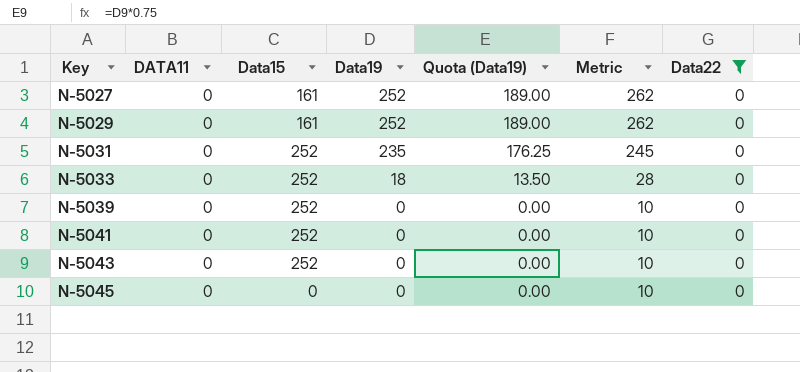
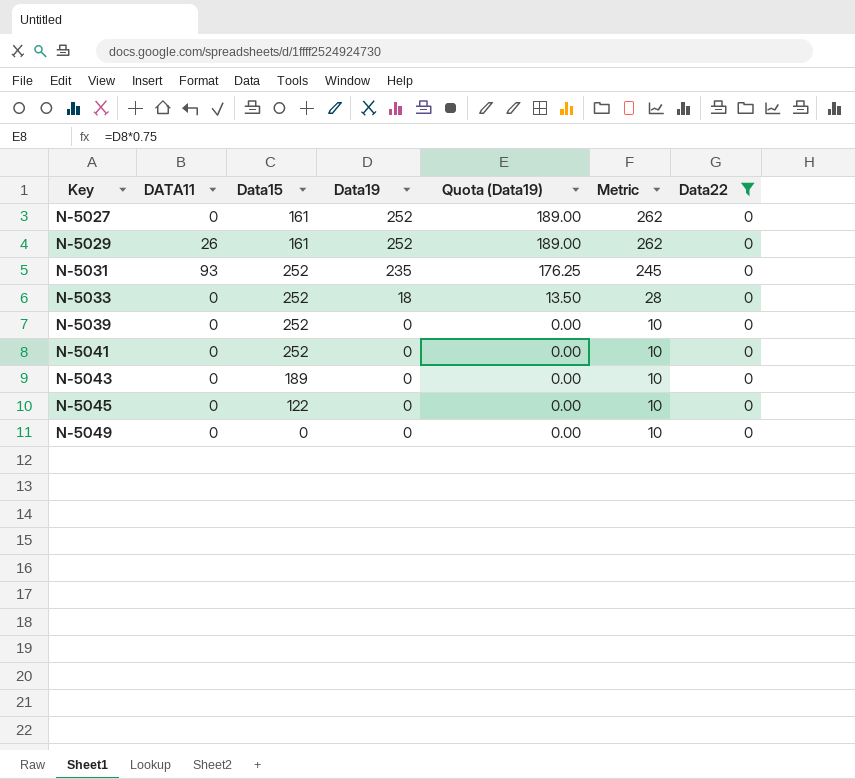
N-5029 | DATA11: 0 -> 26
N-5031 | DATA11: 0 -> 93
N-5043 | Data15: 252 -> 189
N-5045 | Data15: 0 -> 122
row N-5049: none -> 0 | 0 | 0 | 0.00 | 10 | 0

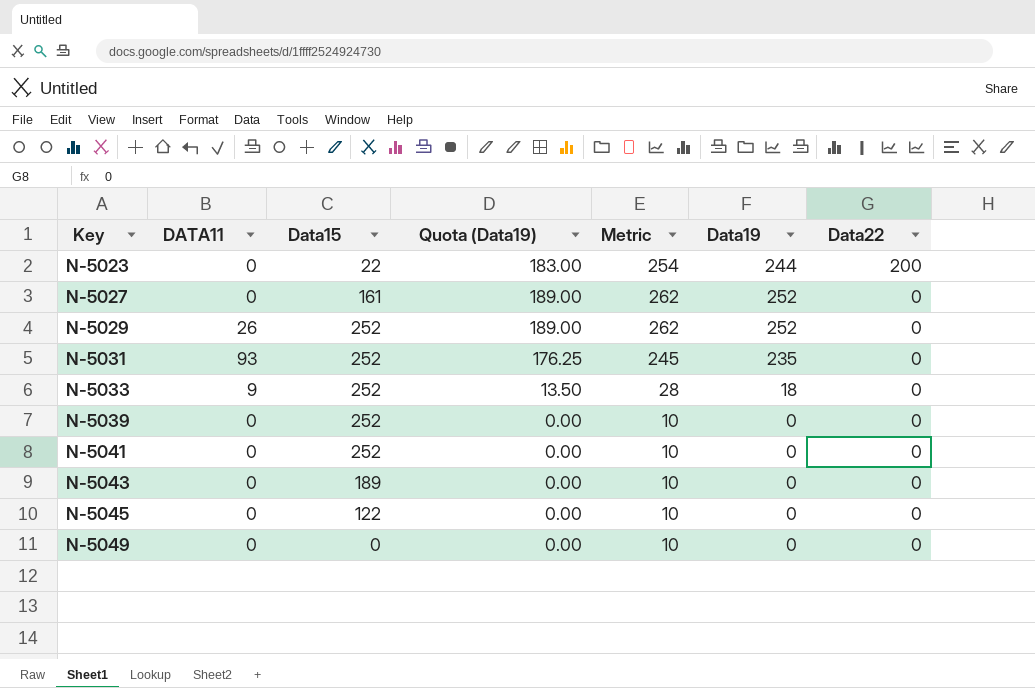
filter: Data22 = 0 -> none
column Data19 | position: 4 -> 6
N-5029 | Data15: 161 -> 252
N-5033 | DATA11: 0 -> 9

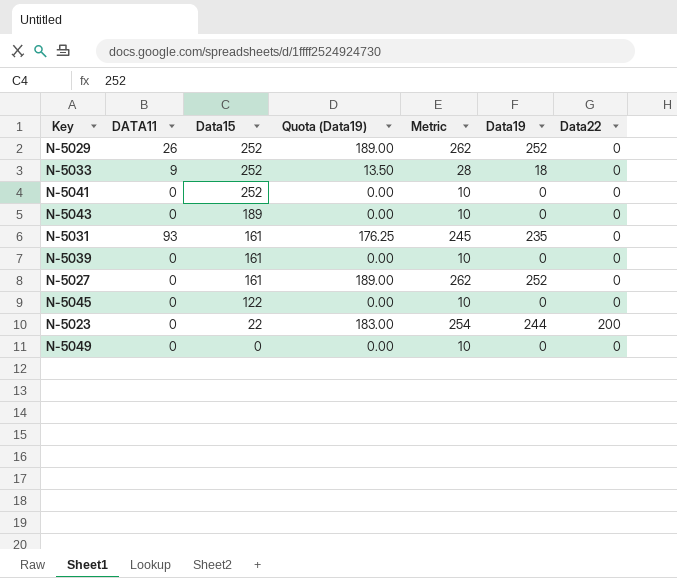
row order: Key ascending -> Data15 descending
N-5031 | Data15: 252 -> 161
N-5039 | Data15: 252 -> 161

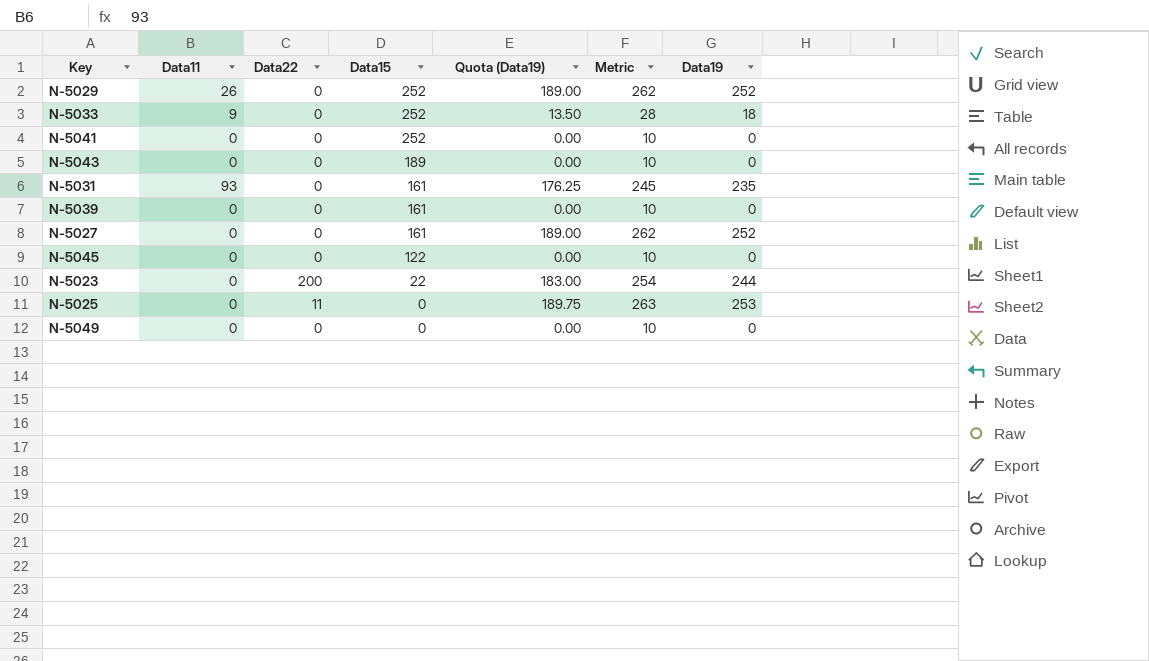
column name: DATA11 -> Data11
column Data22 | position: 7 -> 3
row N-5025: none -> 0 | 11 | 0 | 189.75 | 263 | 253

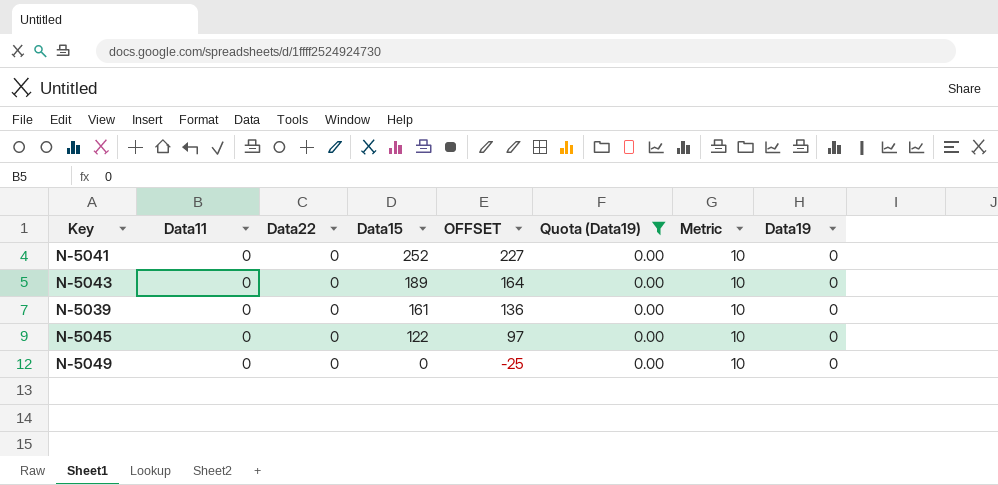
filter: none -> Quota (Data19) = 0.00
column OFFSET | formula: none -> [Data15] - 25

